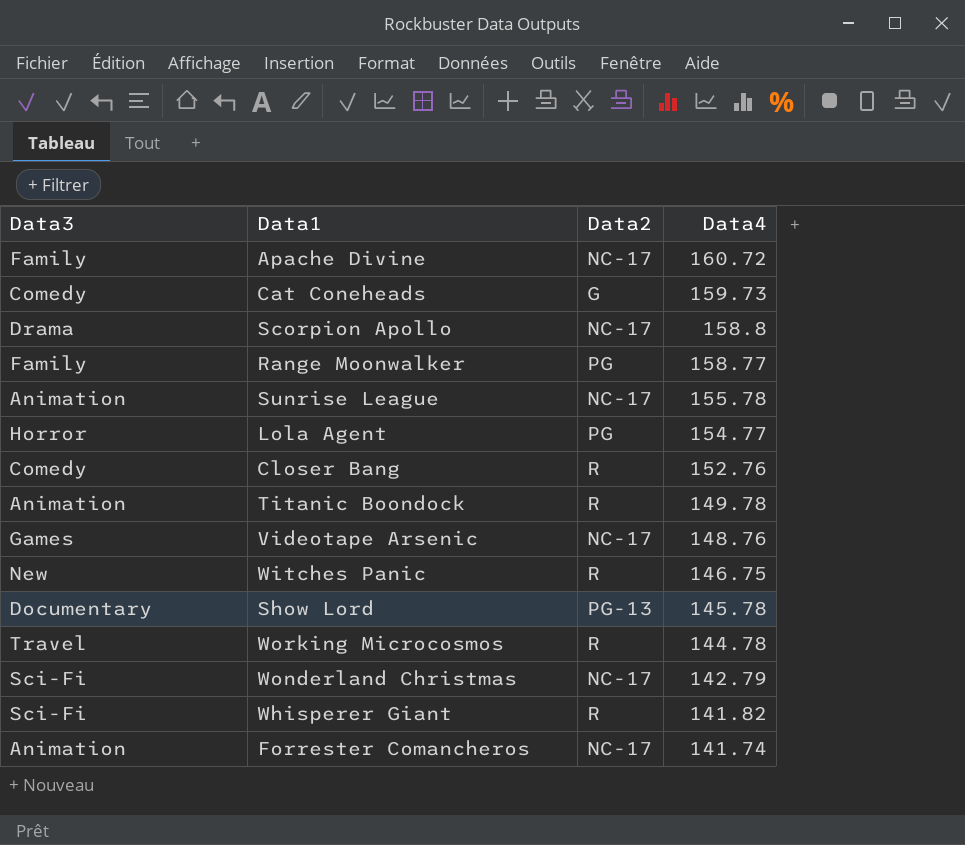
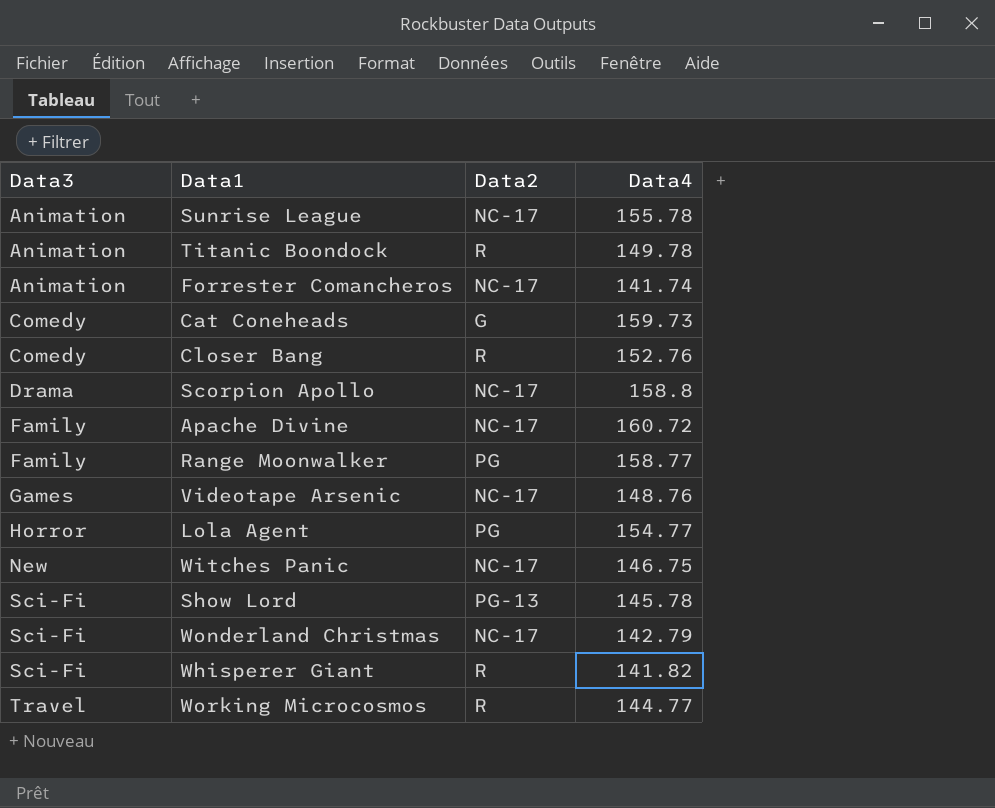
row order: Data4 descending -> Data3 ascending
Witches Panic | Data2: R -> NC-17
Show Lord | Data3: Documentary -> Sci-Fi
Working Microcosmos | Data4: 144.78 -> 144.77

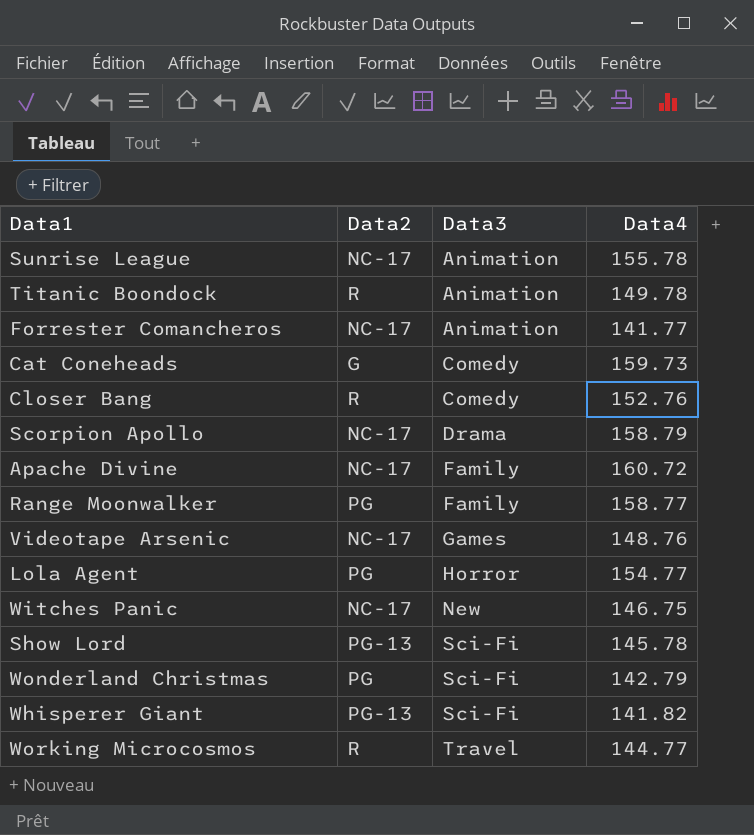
column Data3 | position: 1 -> 3
Forrester Comancheros | Data4: 141.74 -> 141.77
Scorpion Apollo | Data4: 158.8 -> 158.79
Wonderland Christmas | Data2: NC-17 -> PG
Whisperer Giant | Data2: R -> PG-13

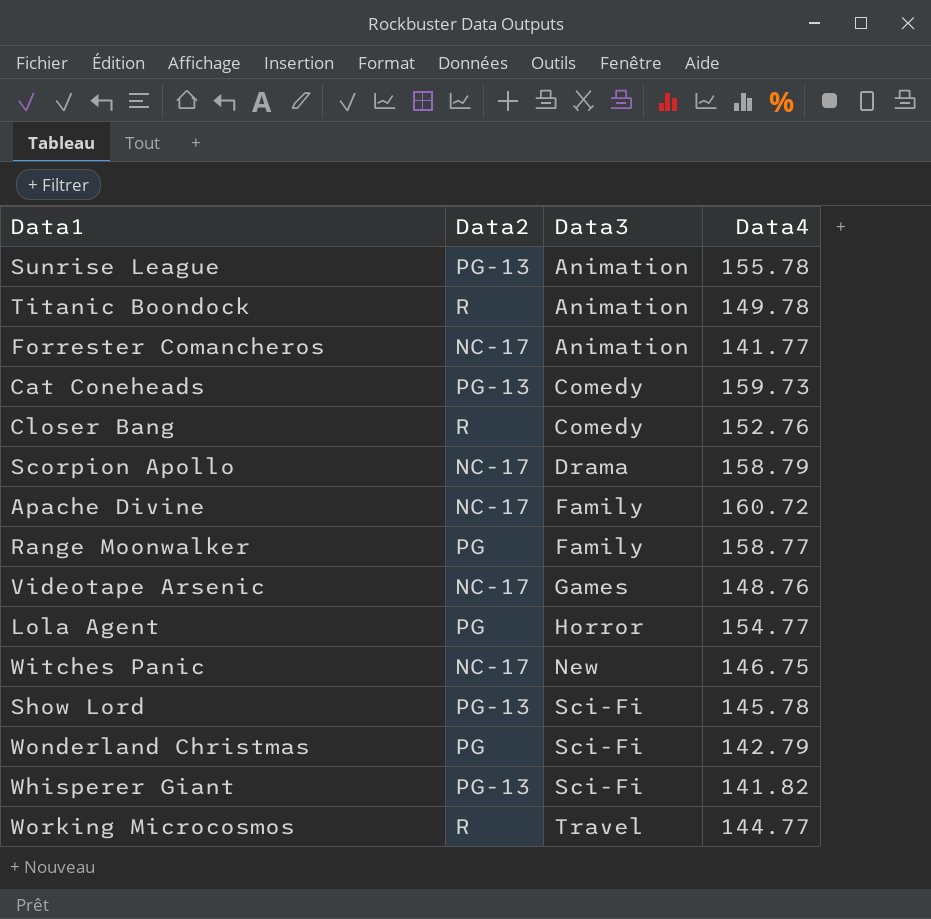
Sunrise League | Data2: NC-17 -> PG-13
Cat Coneheads | Data2: G -> PG-13

